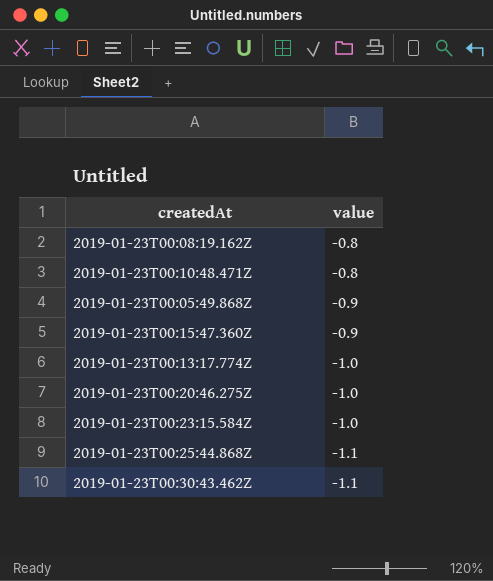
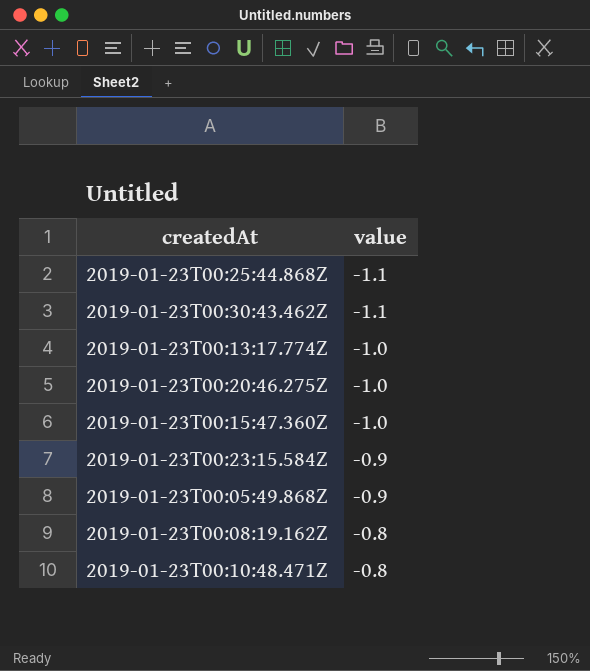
row order: value descending -> value ascending
2019-01-23T00:15:47.360Z | value: -0.9 -> -1.0
2019-01-23T00:23:15.584Z | value: -1.0 -> -0.9

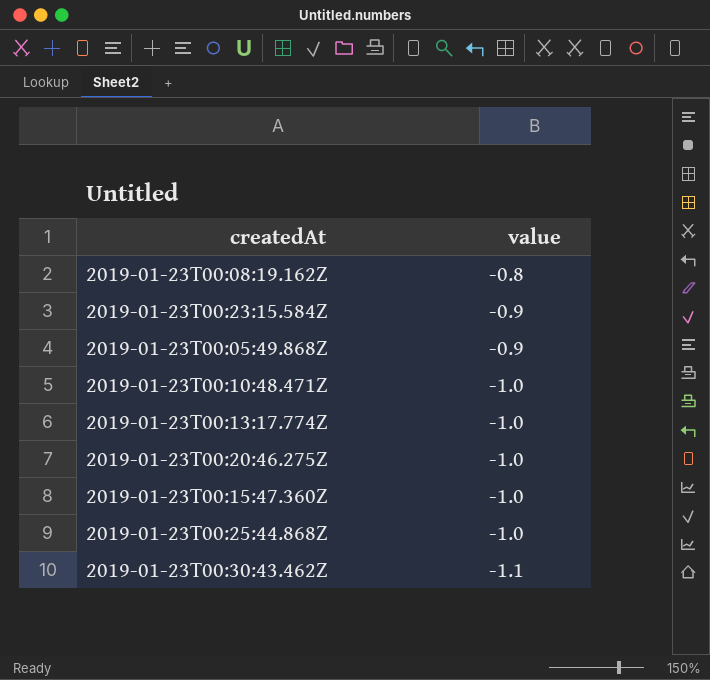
row order: value ascending -> value descending
2019-01-23T00:10:48.471Z | value: -0.8 -> -1.0
2019-01-23T00:25:44.868Z | value: -1.1 -> -1.0

